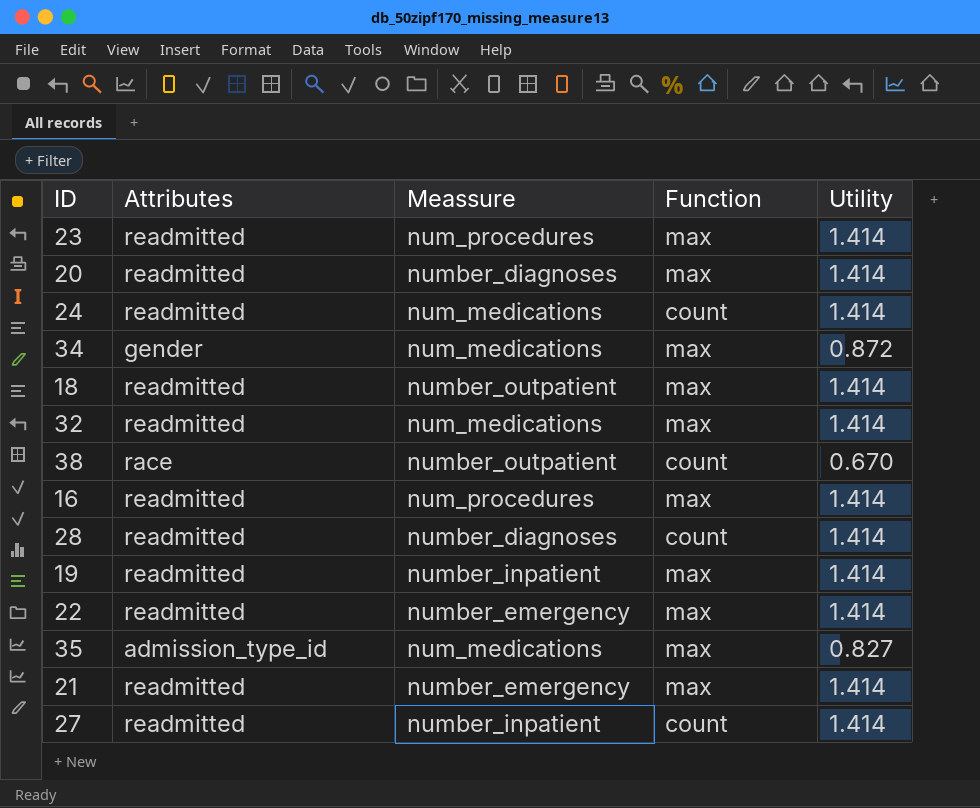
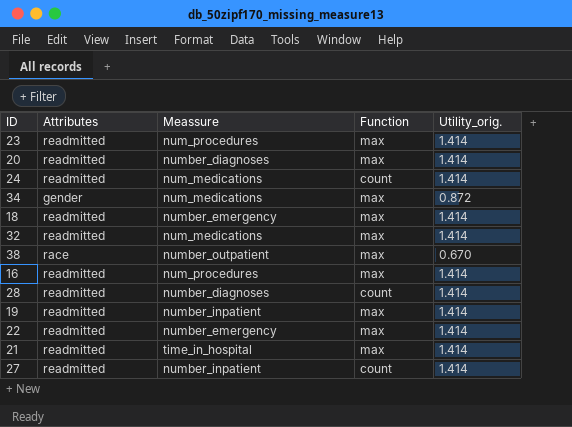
column name: Utility -> Utility_orig.
row 35: admission_type_id | num_medications | max | 0.827 -> none
18 | Meassure: number_outpatient -> number_emergency
38 | Function: count -> max
21 | Meassure: number_emergency -> time_in_hospital

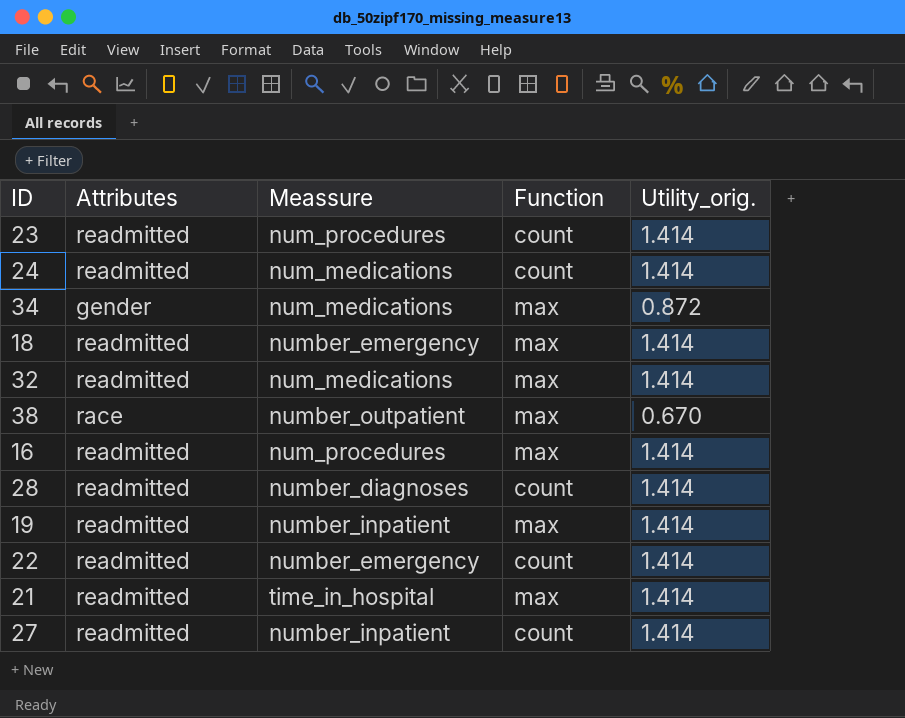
row 20: readmitted | number_diagnoses | max | 1.414 -> none
23 | Function: max -> count
22 | Function: max -> count

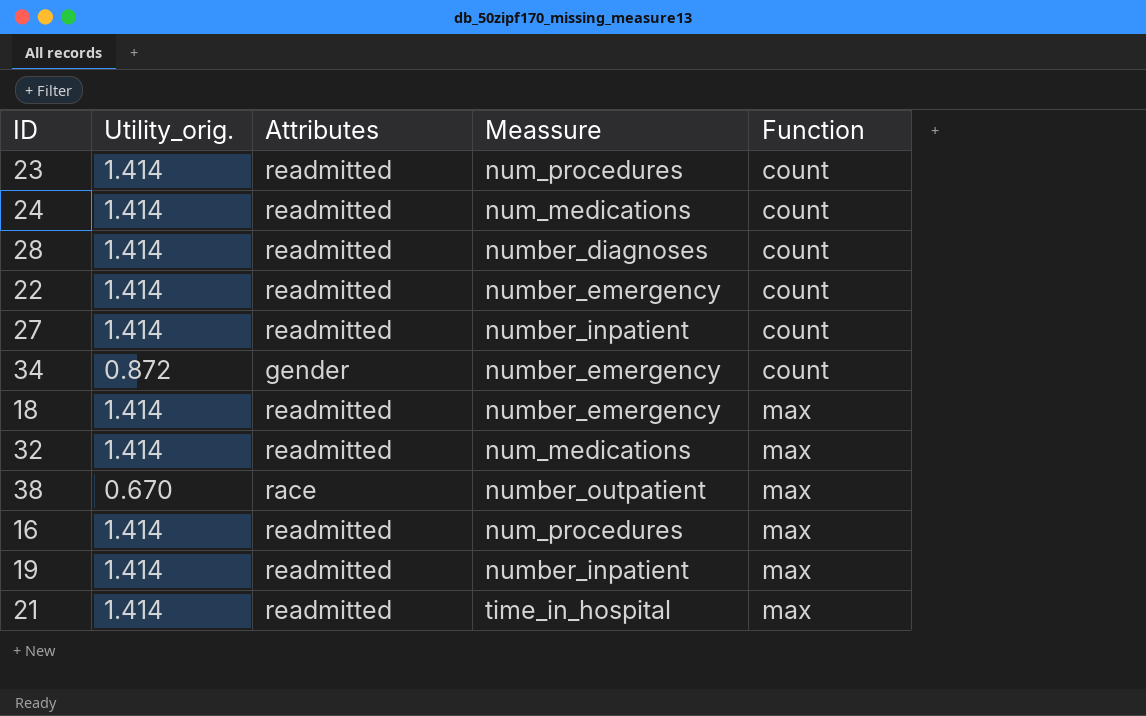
row order: none -> Function ascending
column Utility_orig. | position: 5 -> 2
34 | Meassure: num_medications -> number_emergency
34 | Function: max -> count

